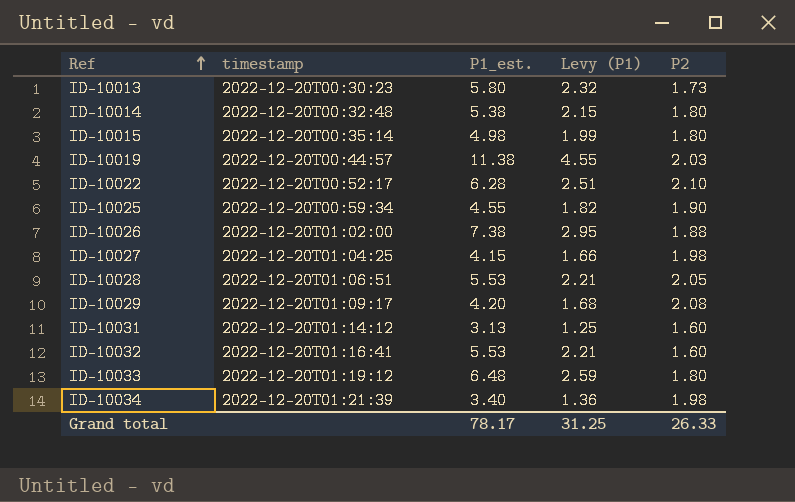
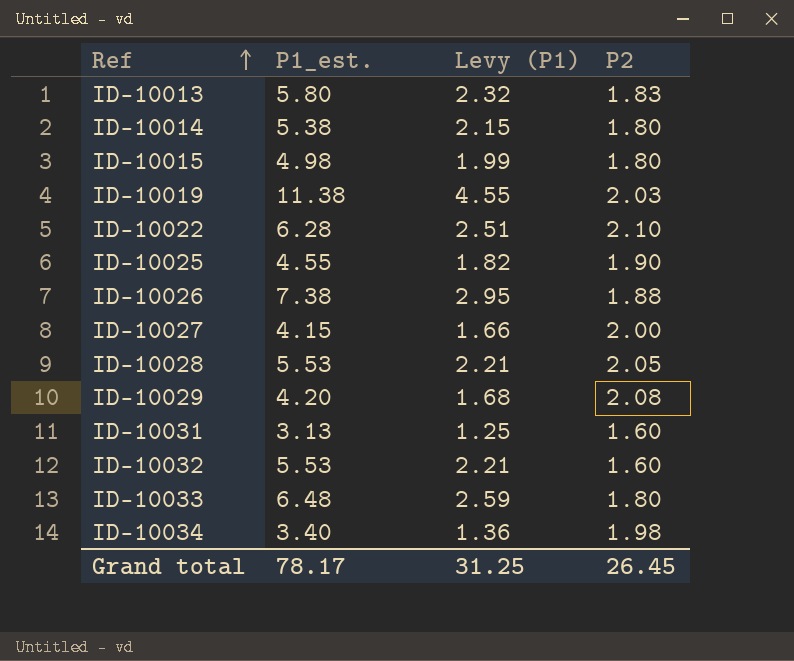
column timestamp | position: 2 -> none
ID-10013 | P2: 1.73 -> 1.83
ID-10027 | P2: 1.98 -> 2.00
Grand total | P2: 26.33 -> 26.45

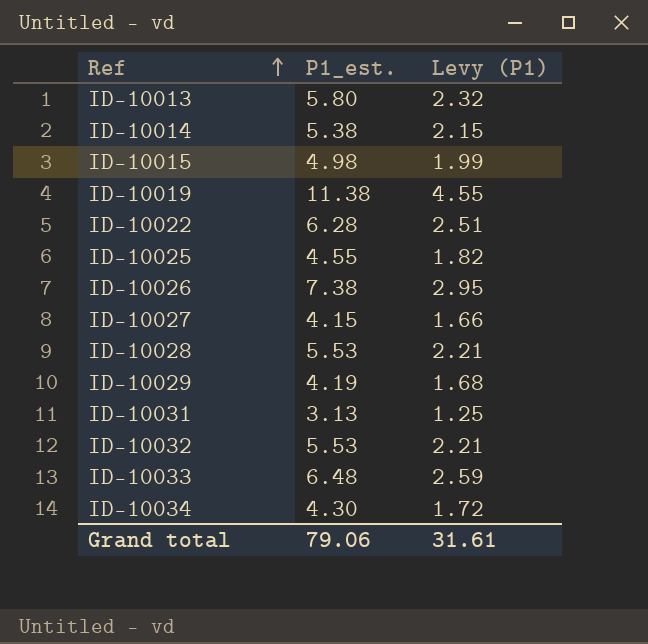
column P2 | position: 4 -> none
ID-10029 | P1_est.: 4.20 -> 4.19
ID-10034 | P1_est.: 3.40 -> 4.30
ID-10034 | Levy (P1): 1.36 -> 1.72
Grand total | P1_est.: 78.17 -> 79.06
Grand total | Levy (P1): 31.25 -> 31.61

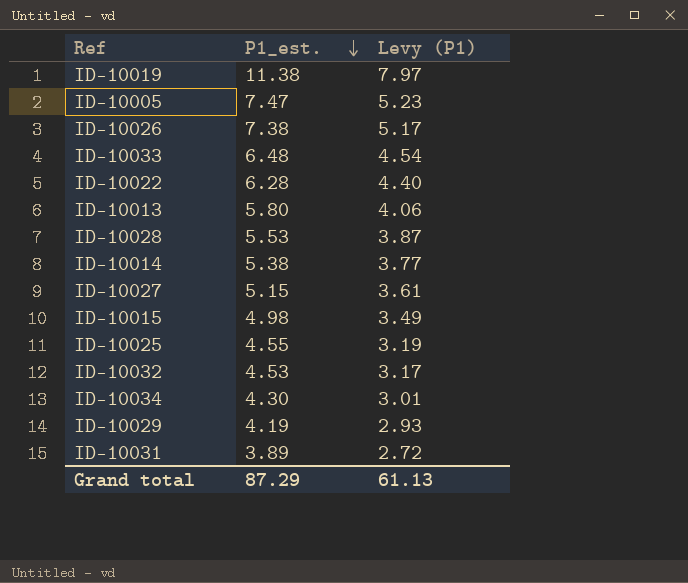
row order: Ref ascending -> P1_est. descending
column Levy (P1) | formula: [P1_est.] * 0.4 -> [P1_est.] * 0.7
row ID-10005: none -> 7.47 | 5.23
ID-10027 | P1_est.: 4.15 -> 5.15
ID-10032 | P1_est.: 5.53 -> 4.53
ID-10031 | P1_est.: 3.13 -> 3.89
Grand total | P1_est.: 79.06 -> 87.29
Grand total | Levy (P1): 31.61 -> 61.13

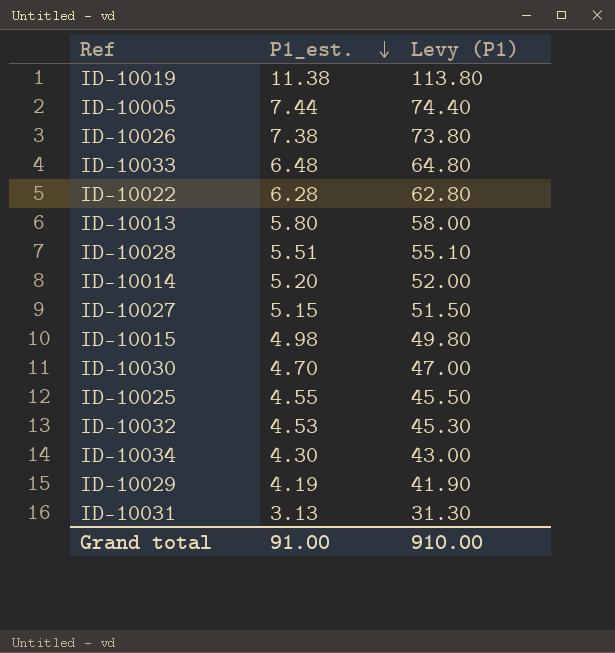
column Levy (P1) | formula: [P1_est.] * 0.7 -> [P1_est.] * 10
ID-10005 | P1_est.: 7.47 -> 7.44
ID-10028 | P1_est.: 5.53 -> 5.51
ID-10014 | P1_est.: 5.38 -> 5.20
row ID-10030: none -> 4.70 | 47.00
ID-10031 | P1_est.: 3.89 -> 3.13
Grand total | P1_est.: 87.29 -> 91.00
Grand total | Levy (P1): 61.13 -> 910.00

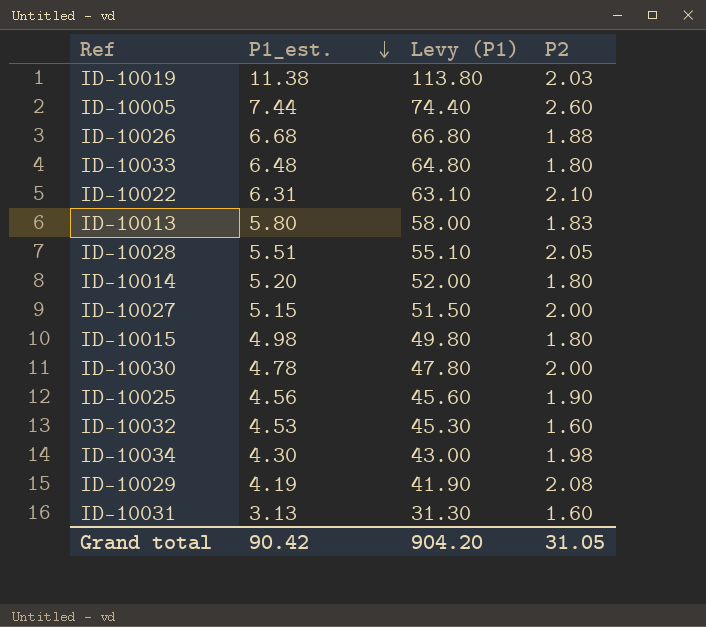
column P2 | position: none -> 4
ID-10026 | P1_est.: 7.38 -> 6.68
ID-10026 | Levy (P1): 73.80 -> 66.80
ID-10022 | P1_est.: 6.28 -> 6.31
ID-10022 | Levy (P1): 62.80 -> 63.10
ID-10030 | P1_est.: 4.70 -> 4.78
ID-10030 | Levy (P1): 47.00 -> 47.80
ID-10025 | P1_est.: 4.55 -> 4.56
ID-10025 | Levy (P1): 45.50 -> 45.60
Grand total | P1_est.: 91.00 -> 90.42
Grand total | Levy (P1): 910.00 -> 904.20

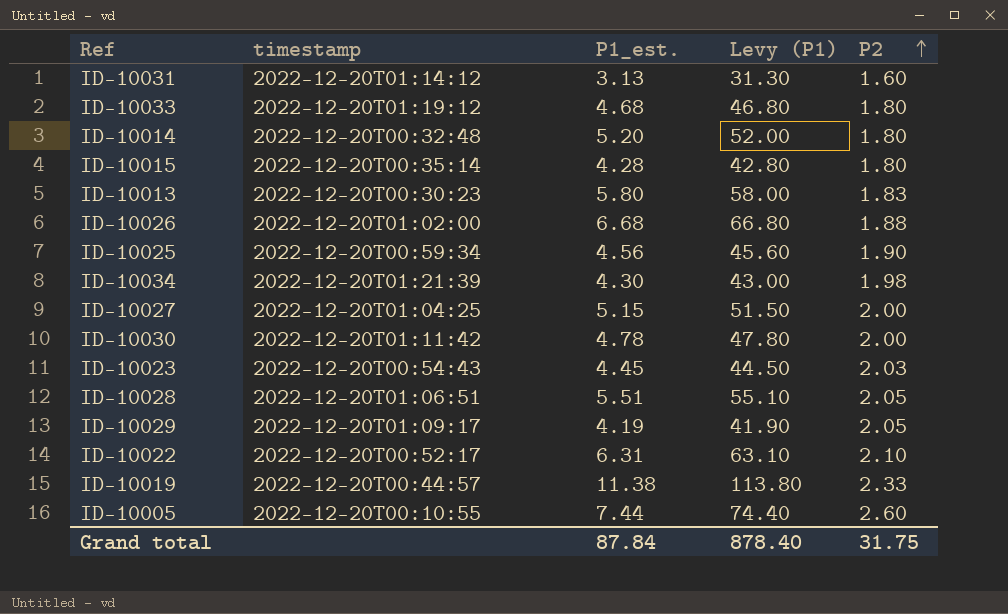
row order: P1_est. descending -> P2 ascending
column timestamp | position: none -> 2
row ID-10032: 4.53 | 45.30 | 1.60 -> none
ID-10033 | P1_est.: 6.48 -> 4.68
ID-10033 | Levy (P1): 64.80 -> 46.80
ID-10015 | P1_est.: 4.98 -> 4.28
ID-10015 | Levy (P1): 49.80 -> 42.80
row ID-10023: none -> 2022-12-20T00:54:43 | 4.45 | 44.50 | 2.03
ID-10029 | P2: 2.08 -> 2.05
ID-10019 | P2: 2.03 -> 2.33
Grand total | P1_est.: 90.42 -> 87.84
Grand total | Levy (P1): 904.20 -> 878.40
Grand total | P2: 31.05 -> 31.75

